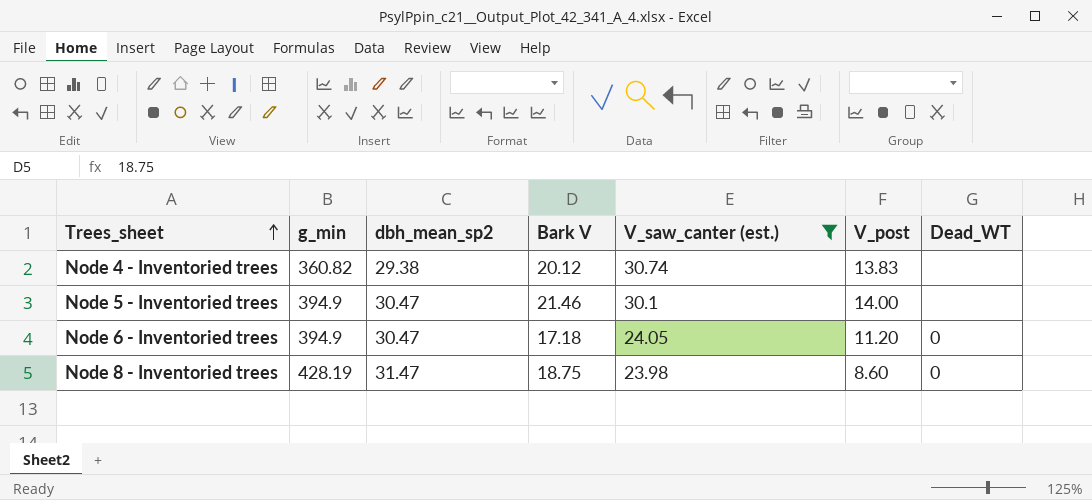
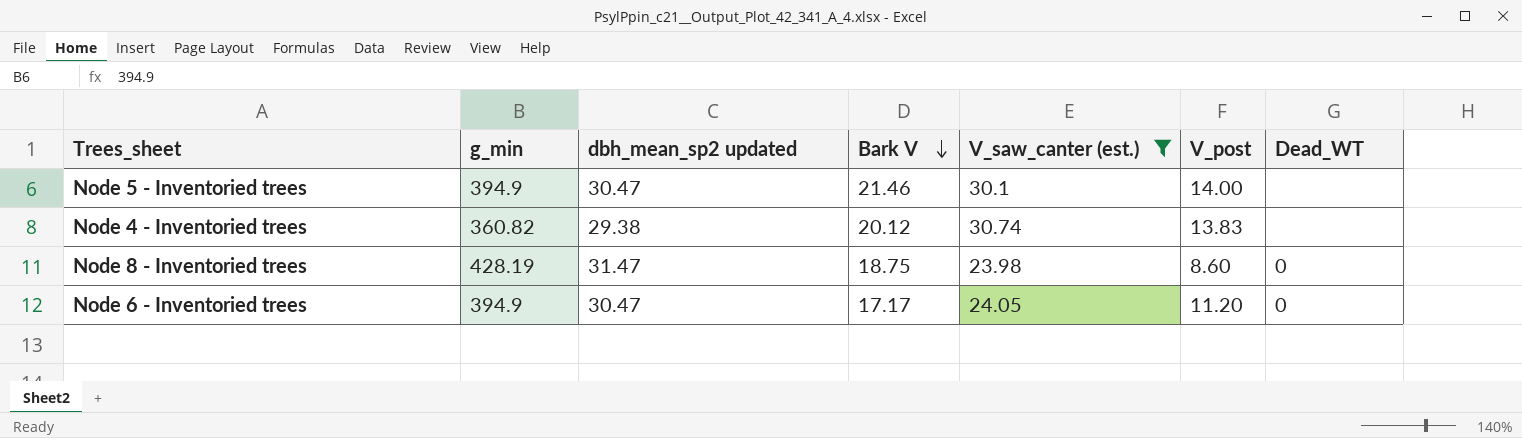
row order: Trees_sheet ascending -> Bark V descending
column name: dbh_mean_sp2 -> dbh_mean_sp2 updated
Node 6 - Inventoried trees | Bark V: 17.18 -> 17.17

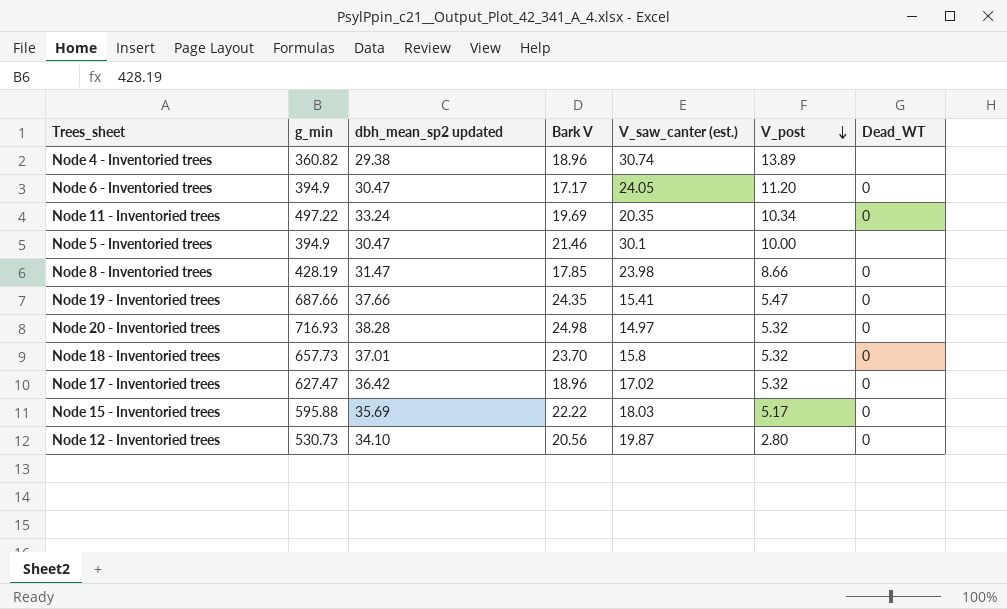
filter: V_saw_canter (est.) >= 23.98 -> none
row order: Bark V descending -> V_post descending
Node 4 - Inventoried trees | Bark V: 20.12 -> 18.96
Node 4 - Inventoried trees | V_post: 13.83 -> 13.89
Node 5 - Inventoried trees | V_post: 14.00 -> 10.00
Node 8 - Inventoried trees | Bark V: 18.75 -> 17.85
Node 8 - Inventoried trees | V_post: 8.60 -> 8.66

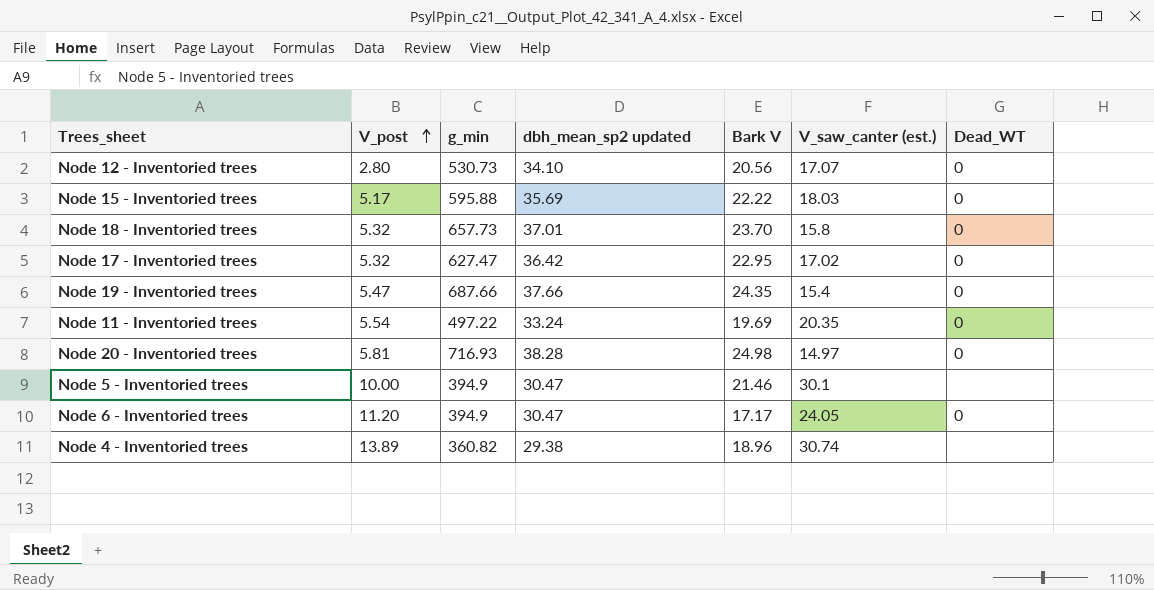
row order: V_post descending -> V_post ascending
column V_post | position: 6 -> 2
row Node 8 - Inventoried trees: 428.19 | 31.47 | 17.85 | 23.98 | 8.66 | 0 -> none
Node 12 - Inventoried trees | V_saw_canter (est.): 19.87 -> 17.07
Node 17 - Inventoried trees | Bark V: 18.96 -> 22.95
Node 19 - Inventoried trees | V_saw_canter (est.): 15.41 -> 15.4
Node 11 - Inventoried trees | V_post: 10.34 -> 5.54
Node 20 - Inventoried trees | V_post: 5.32 -> 5.81

